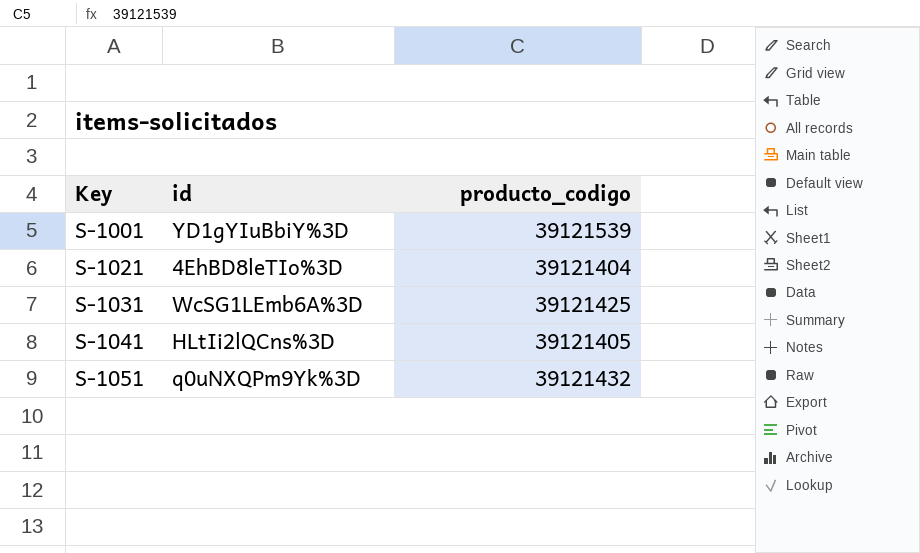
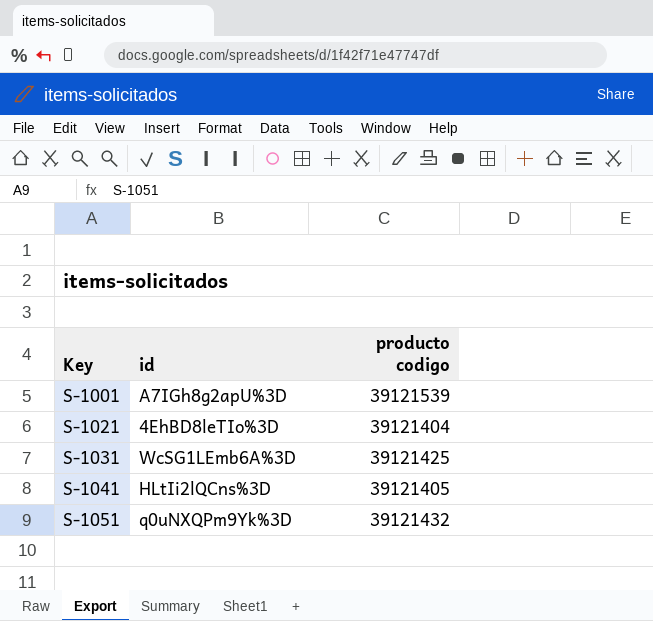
column name: producto_codigo -> producto codigo
S-1001 | id: YD1gYIuBbiY%3D -> A7IGh8g2apU%3D

